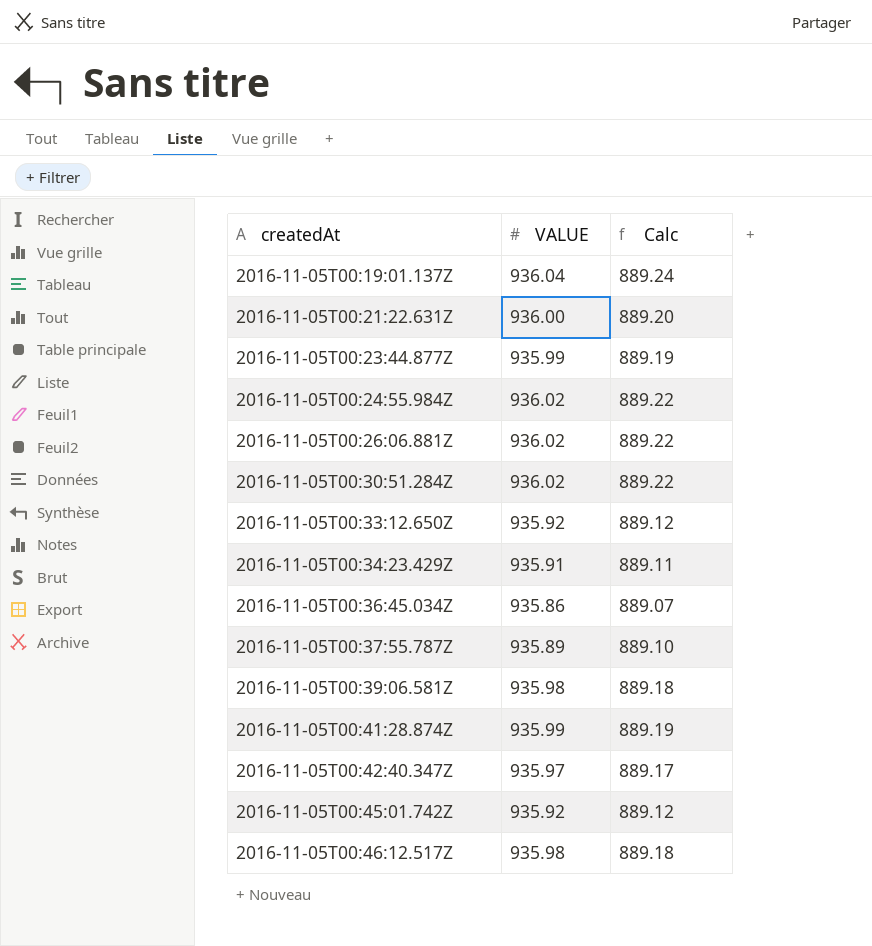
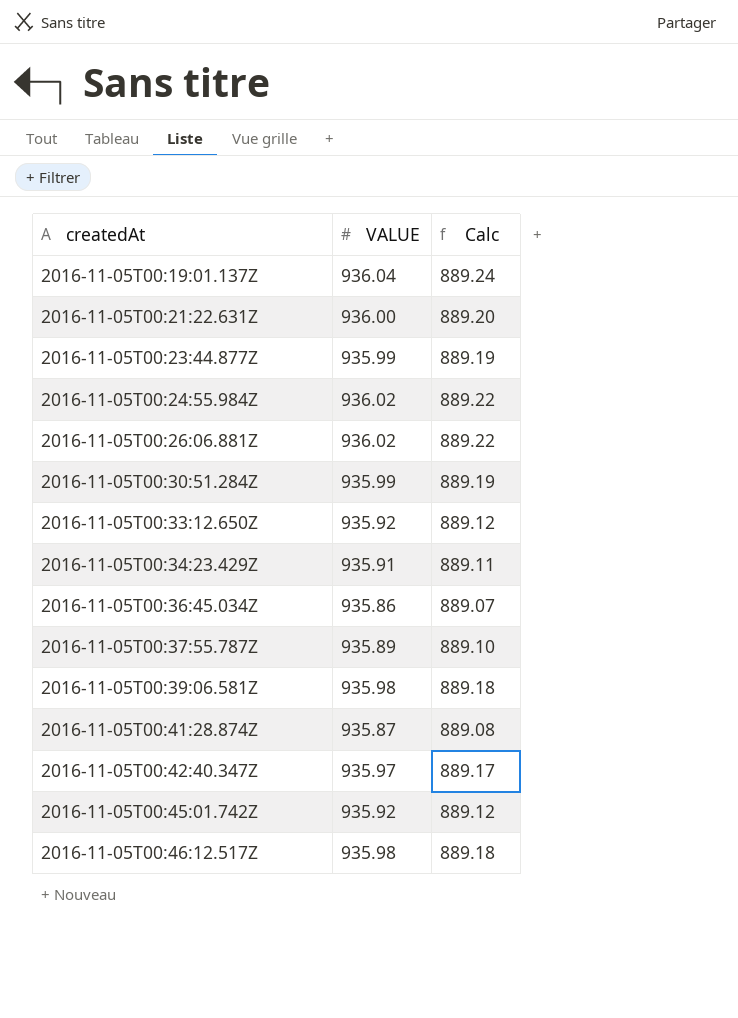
2016-11-05T00:30:51.284Z | VALUE: 936.02 -> 935.99
2016-11-05T00:30:51.284Z | Calc: 889.22 -> 889.19
2016-11-05T00:41:28.874Z | VALUE: 935.99 -> 935.87
2016-11-05T00:41:28.874Z | Calc: 889.19 -> 889.08

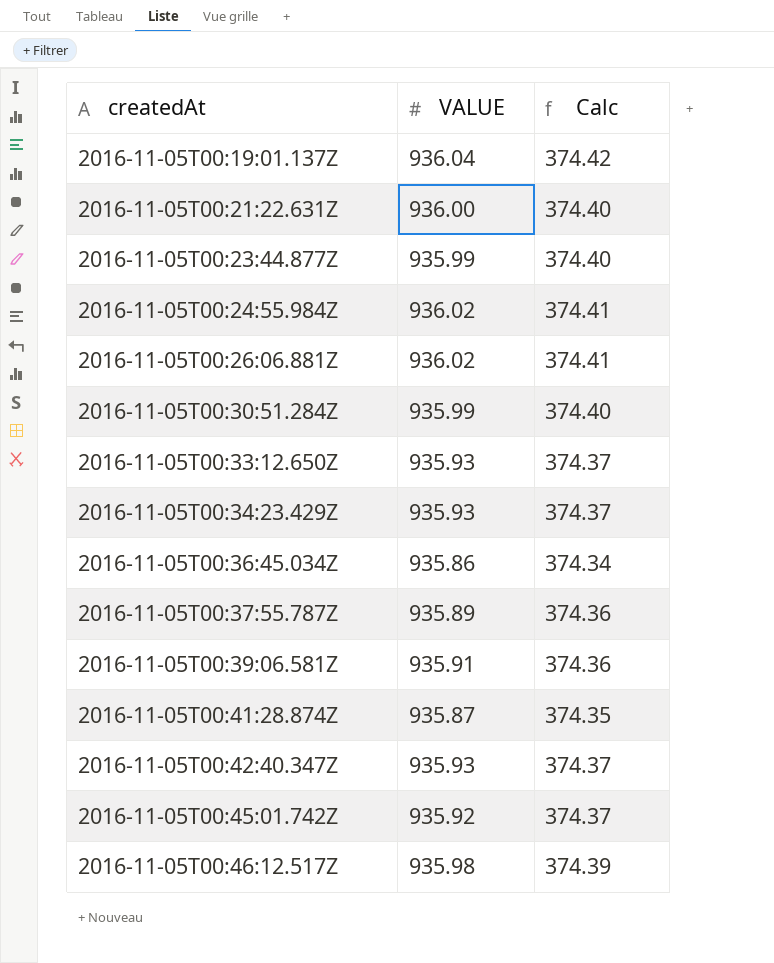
column Calc | formula: [VALUE] * 0.95 -> [VALUE] * 0.4
2016-11-05T00:33:12.650Z | VALUE: 935.92 -> 935.93
2016-11-05T00:34:23.429Z | VALUE: 935.91 -> 935.93
2016-11-05T00:39:06.581Z | VALUE: 935.98 -> 935.91
2016-11-05T00:42:40.347Z | VALUE: 935.97 -> 935.93

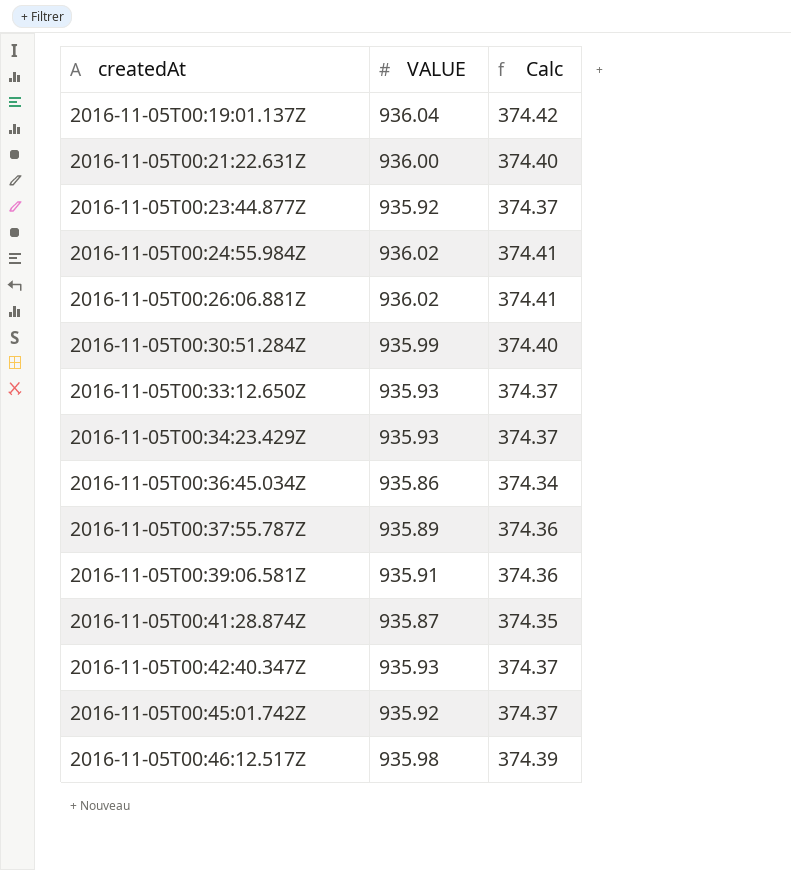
2016-11-05T00:23:44.877Z | VALUE: 935.99 -> 935.92
2016-11-05T00:23:44.877Z | Calc: 374.40 -> 374.37

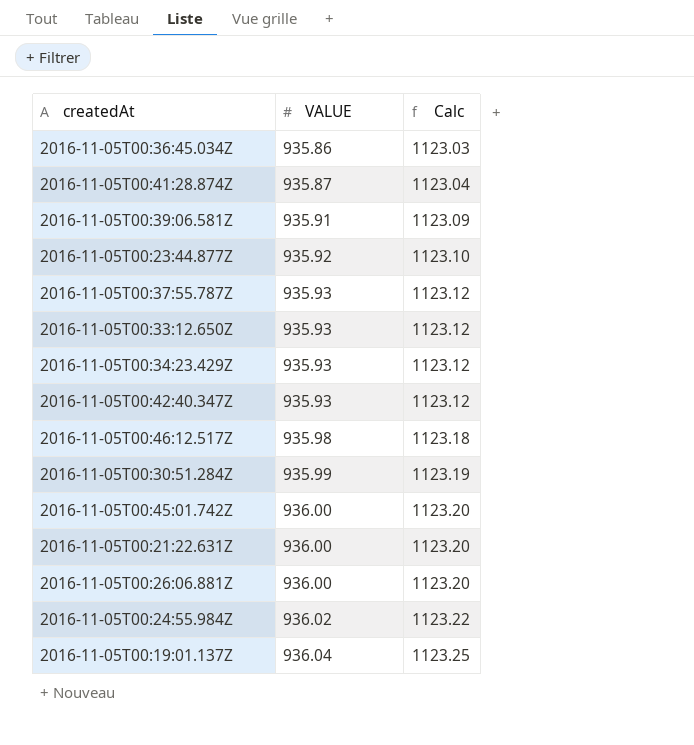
row order: createdAt ascending -> VALUE ascending
column Calc | formula: [VALUE] * 0.4 -> [VALUE] * 1.2
2016-11-05T00:37:55.787Z | VALUE: 935.89 -> 935.93
2016-11-05T00:45:01.742Z | VALUE: 935.92 -> 936.00
2016-11-05T00:26:06.881Z | VALUE: 936.02 -> 936.00

